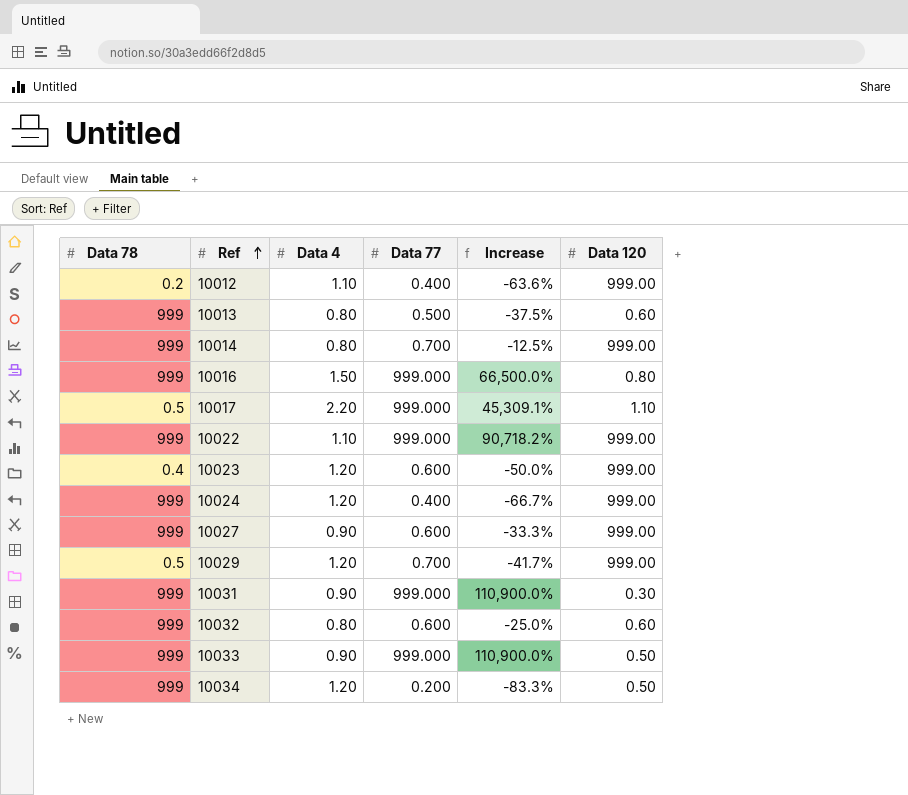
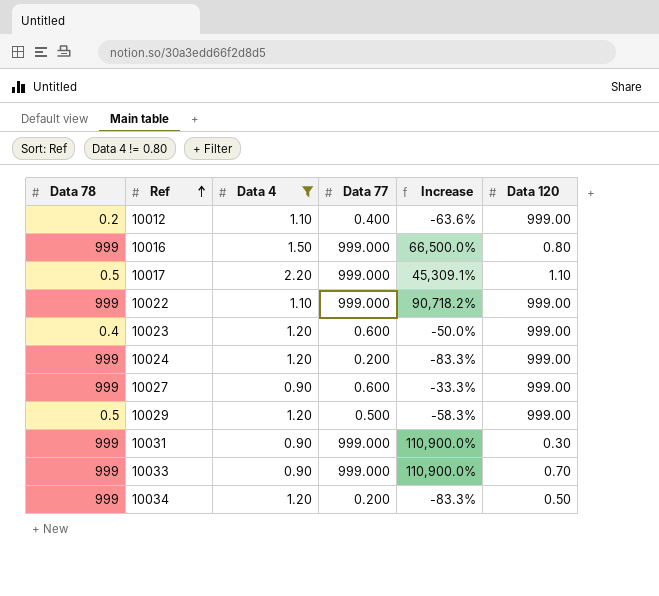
filter: none -> Data 4 != 0.80
10024 | Data 77: 0.400 -> 0.200
10024 | Increase: -66.7% -> -83.3%
10029 | Data 77: 0.700 -> 0.500
10029 | Increase: -41.7% -> -58.3%
10033 | Data 120: 0.50 -> 0.70

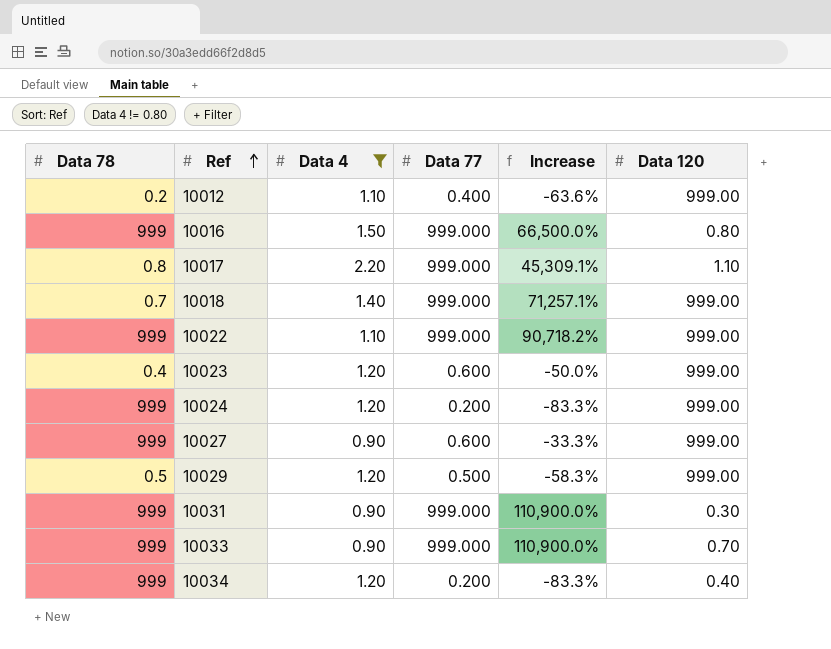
10017 | Data 78: 0.5 -> 0.8
row 10018: none -> 0.7 | 1.40 | 999.000 | 71,257.1% | 999.00
10034 | Data 120: 0.50 -> 0.40

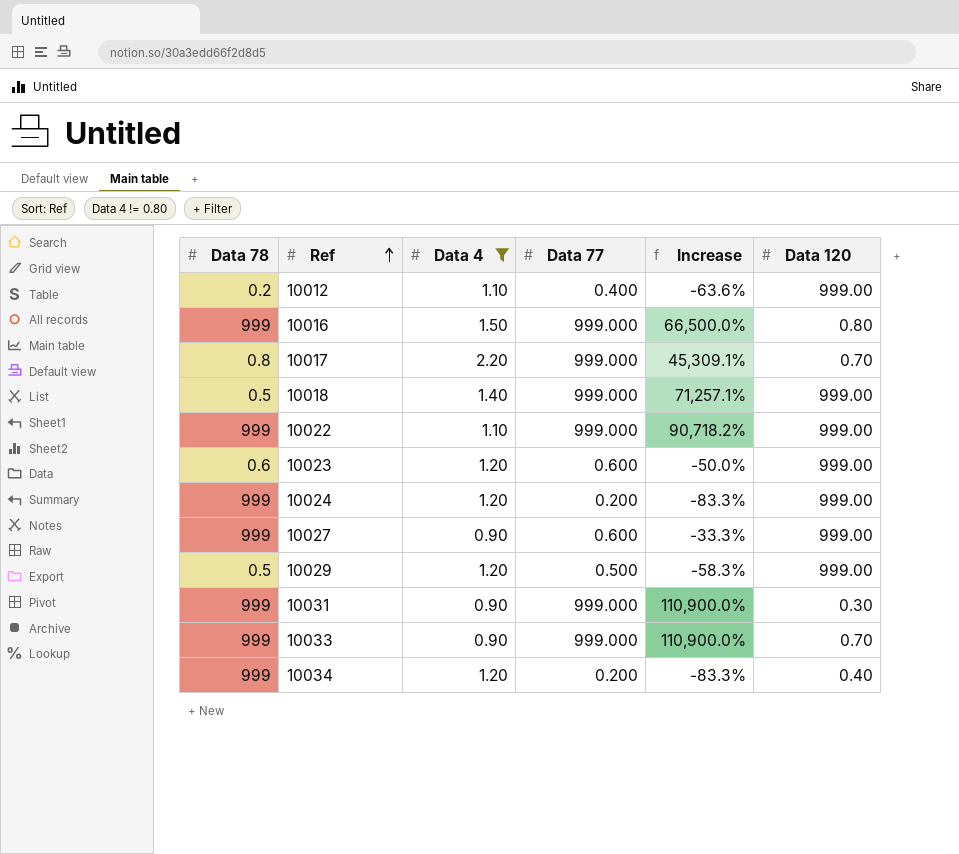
10017 | Data 120: 1.10 -> 0.70
10018 | Data 78: 0.7 -> 0.5
10023 | Data 78: 0.4 -> 0.6

